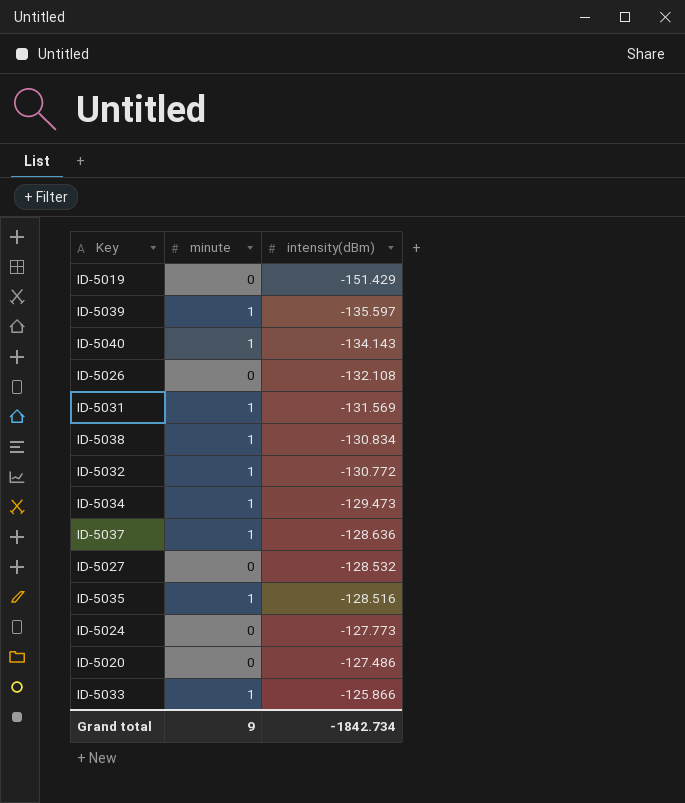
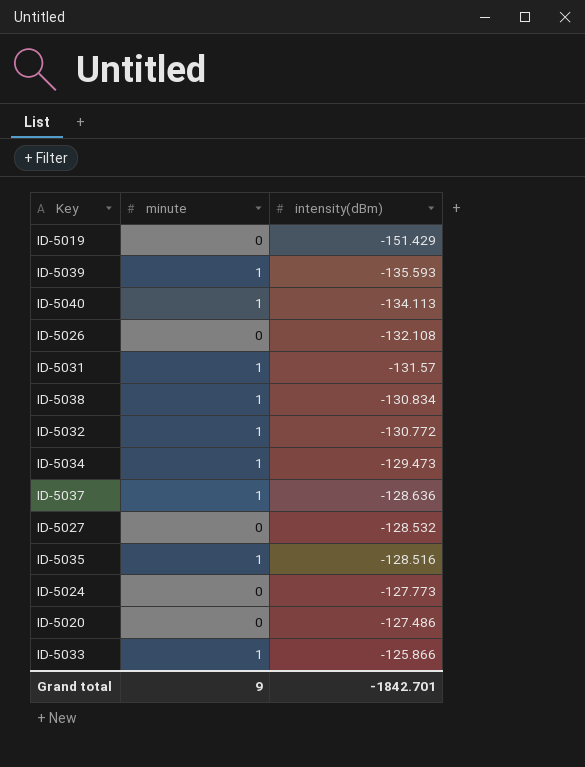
ID-5039 | intensity(dBm): -135.597 -> -135.593
ID-5040 | intensity(dBm): -134.143 -> -134.113
ID-5031 | intensity(dBm): -131.569 -> -131.57
Grand total | intensity(dBm): -1842.734 -> -1842.701

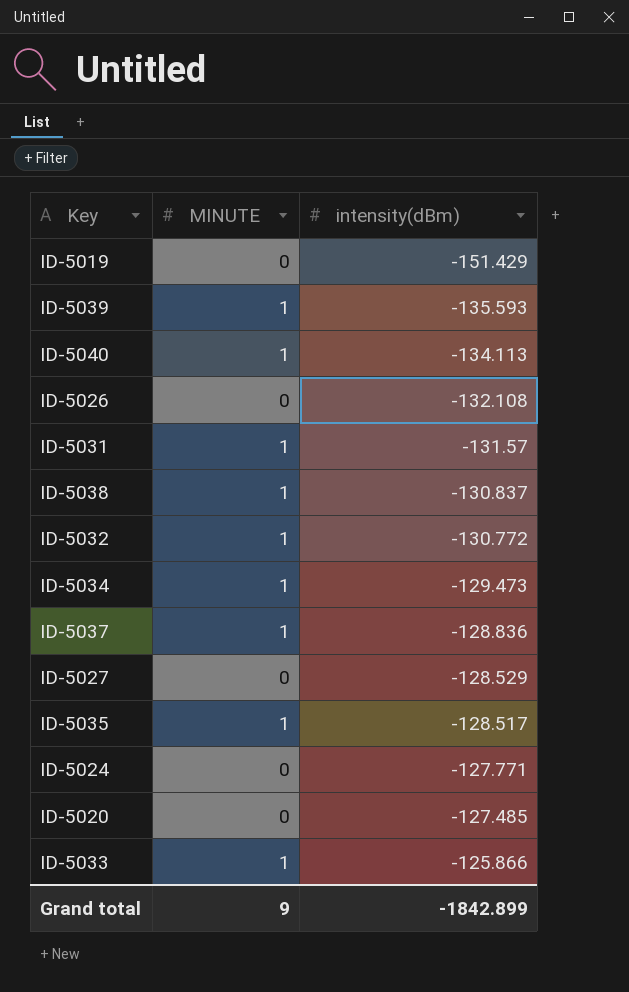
column name: minute -> MINUTE
ID-5038 | intensity(dBm): -130.834 -> -130.837
ID-5037 | intensity(dBm): -128.636 -> -128.836
ID-5027 | intensity(dBm): -128.532 -> -128.529
ID-5035 | intensity(dBm): -128.516 -> -128.517
ID-5024 | intensity(dBm): -127.773 -> -127.771
ID-5020 | intensity(dBm): -127.486 -> -127.485
Grand total | intensity(dBm): -1842.701 -> -1842.899

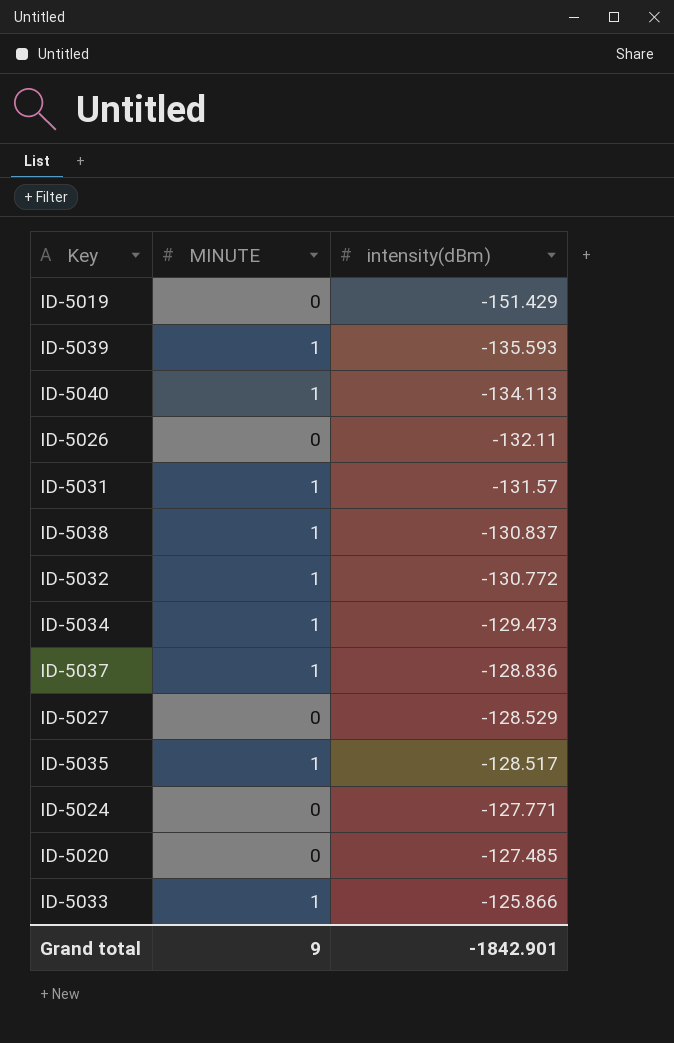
ID-5026 | intensity(dBm): -132.108 -> -132.11
Grand total | intensity(dBm): -1842.899 -> -1842.901

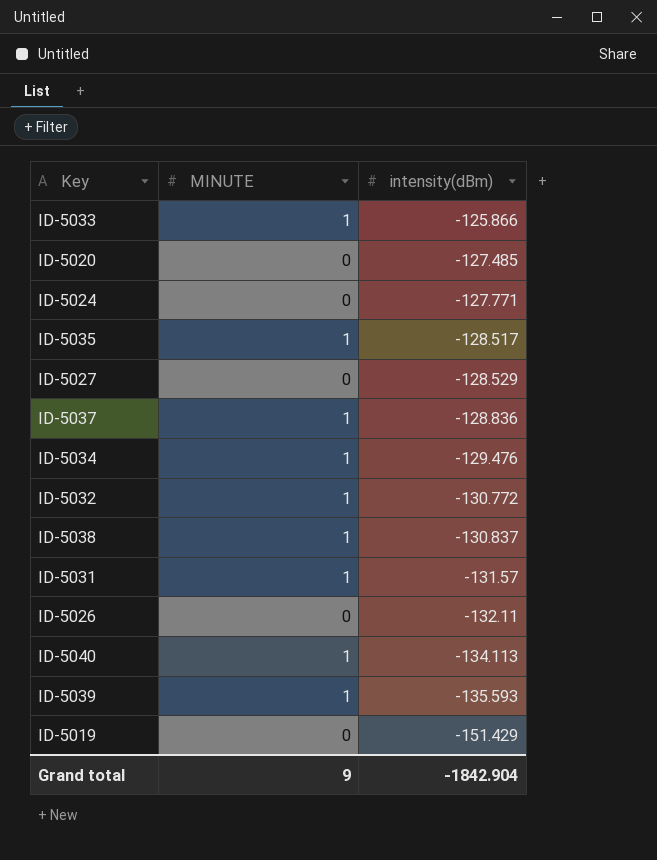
row order: intensity(dBm) ascending -> intensity(dBm) descending
ID-5034 | intensity(dBm): -129.473 -> -129.476
Grand total | intensity(dBm): -1842.901 -> -1842.904

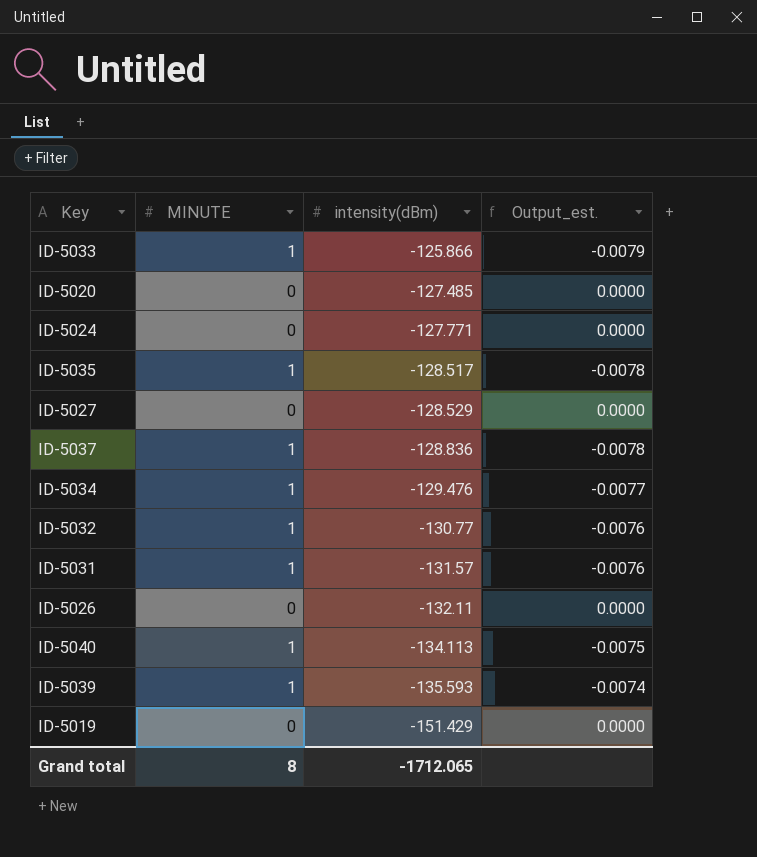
column Output_est. | formula: none -> [MINUTE] / [intensity(dBm)]
row ID-5038: 1 | -130.837 -> none
ID-5032 | intensity(dBm): -130.772 -> -130.77
Grand total | MINUTE: 9 -> 8
Grand total | intensity(dBm): -1842.904 -> -1712.065

